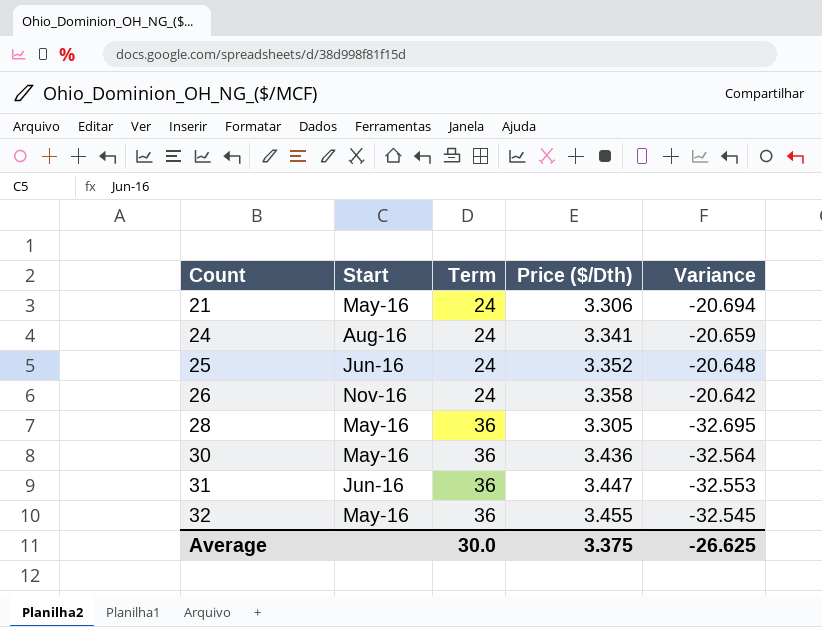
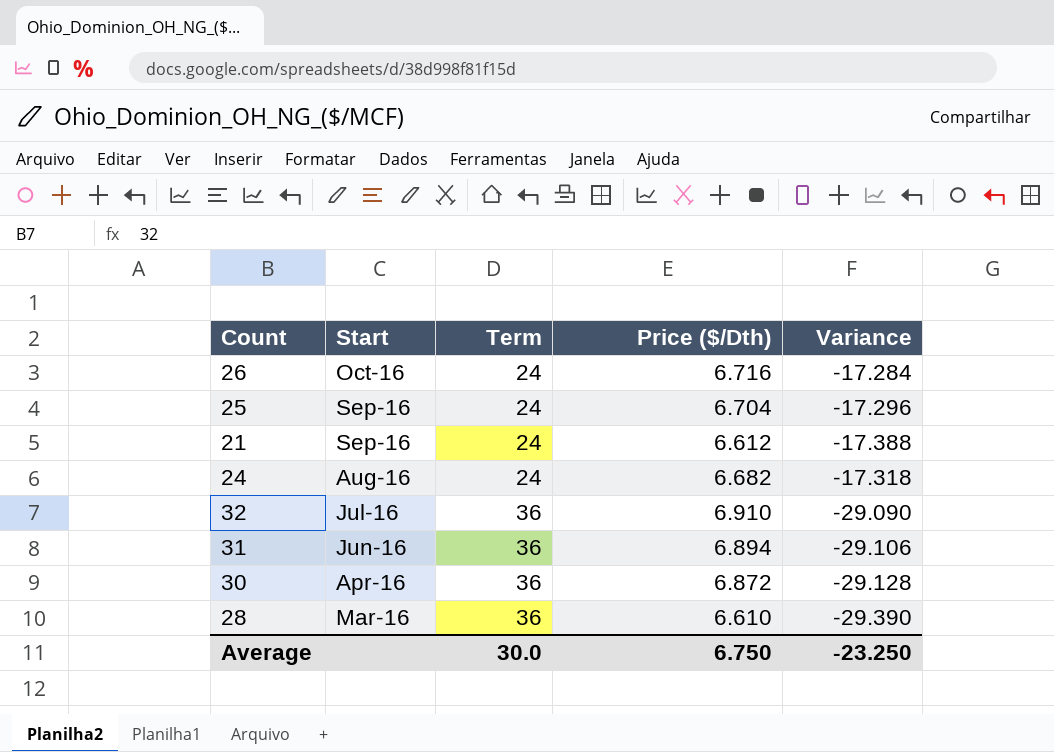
row order: Count ascending -> Start descending
26 | Start: Nov-16 -> Oct-16
26 | Price ($/Dth): 3.358 -> 6.716
26 | Variance: -20.642 -> -17.284
25 | Start: Jun-16 -> Sep-16
25 | Price ($/Dth): 3.352 -> 6.704
25 | Variance: -20.648 -> -17.296
21 | Start: May-16 -> Sep-16
21 | Price ($/Dth): 3.306 -> 6.612
21 | Variance: -20.694 -> -17.388
24 | Price ($/Dth): 3.341 -> 6.682
24 | Variance: -20.659 -> -17.318
32 | Start: May-16 -> Jul-16
32 | Price ($/Dth): 3.455 -> 6.910
32 | Variance: -32.545 -> -29.090
31 | Price ($/Dth): 3.447 -> 6.894
31 | Variance: -32.553 -> -29.106
30 | Start: May-16 -> Apr-16
30 | Price ($/Dth): 3.436 -> 6.872
30 | Variance: -32.564 -> -29.128
28 | Start: May-16 -> Mar-16
28 | Price ($/Dth): 3.305 -> 6.610
28 | Variance: -32.695 -> -29.390
Average | Price ($/Dth): 3.375 -> 6.750
Average | Variance: -26.625 -> -23.250

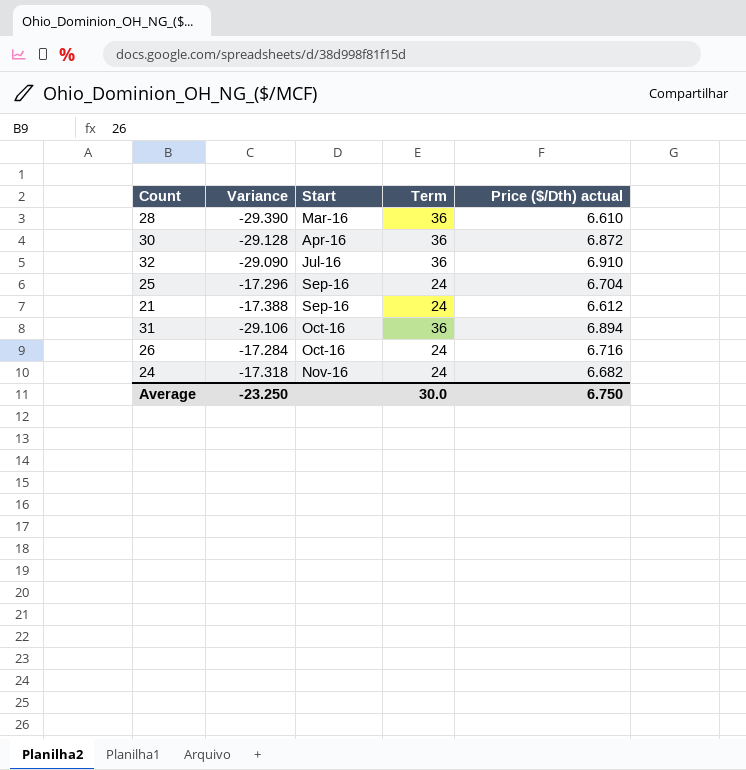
row order: Start descending -> Start ascending
column Variance | position: 5 -> 2
column name: Price ($/Dth) -> Price ($/Dth) actual
31 | Start: Jun-16 -> Oct-16
24 | Start: Aug-16 -> Nov-16

